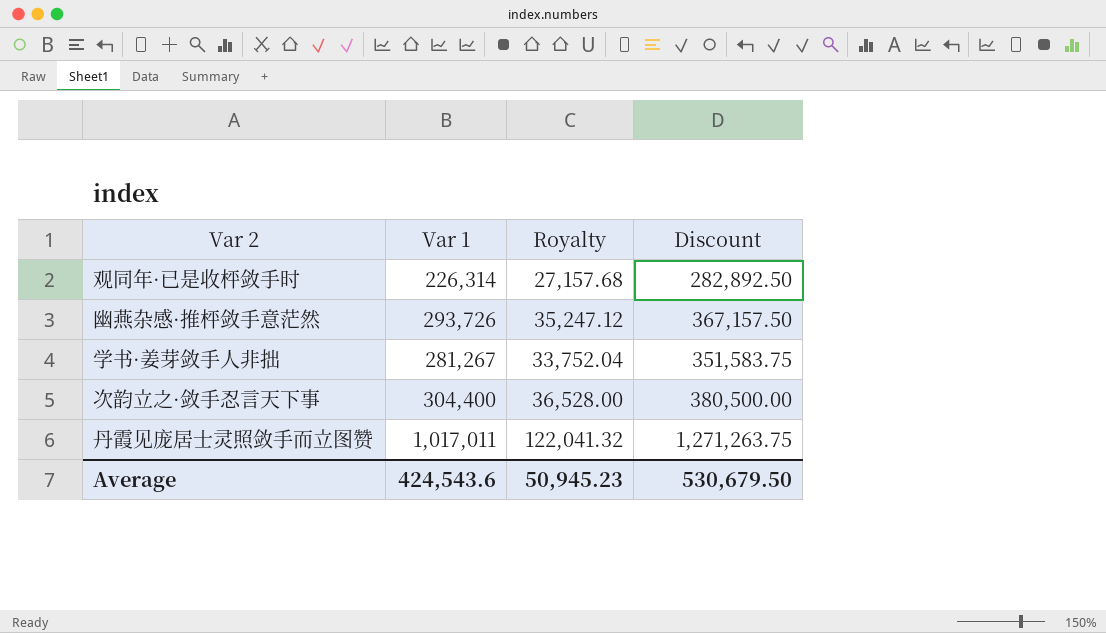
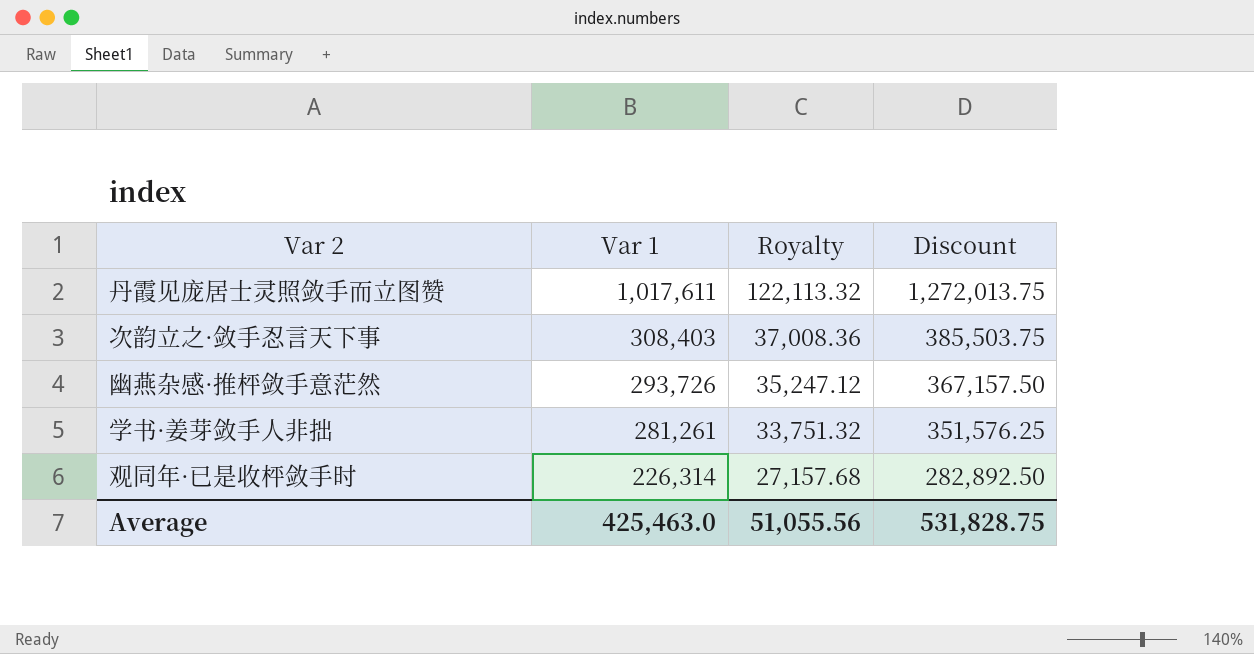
row order: none -> Var 1 descending
丹霞见庞居士灵照敛手而立图赞 | Var 1: 1,017,011 -> 1,017,611
丹霞见庞居士灵照敛手而立图赞 | Royalty: 122,041.32 -> 122,113.32
丹霞见庞居士灵照敛手而立图赞 | Discount: 1,271,263.75 -> 1,272,013.75
次韵立之·敛手忍言天下事 | Var 1: 304,400 -> 308,403
次韵立之·敛手忍言天下事 | Royalty: 36,528.00 -> 37,008.36
次韵立之·敛手忍言天下事 | Discount: 380,500.00 -> 385,503.75
学书·姜芽敛手人非拙 | Var 1: 281,267 -> 281,261
学书·姜芽敛手人非拙 | Royalty: 33,752.04 -> 33,751.32
学书·姜芽敛手人非拙 | Discount: 351,583.75 -> 351,576.25
Average | Var 1: 424,543.6 -> 425,463.0
Average | Royalty: 50,945.23 -> 51,055.56
Average | Discount: 530,679.50 -> 531,828.75

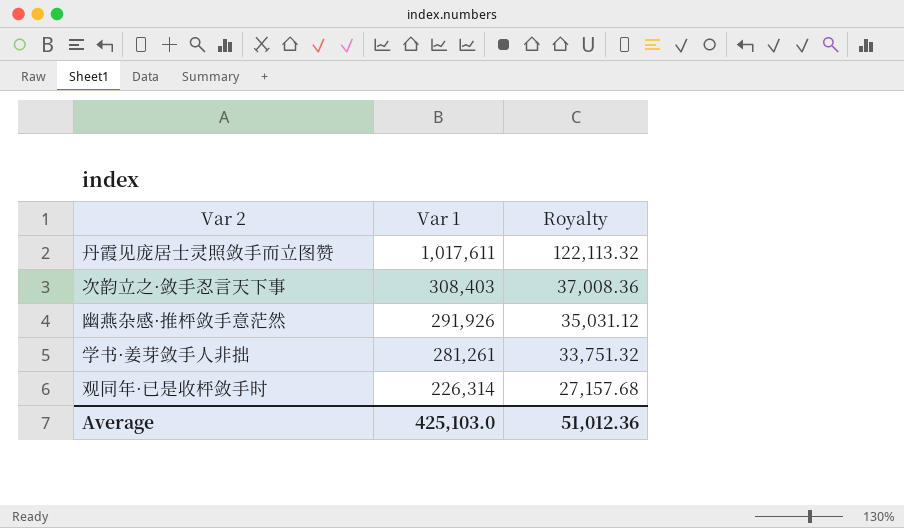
column Discount | formula: [Var 1] * 1.25 -> none
幽燕杂感·推枰敛手意茫然 | Var 1: 293,726 -> 291,926
幽燕杂感·推枰敛手意茫然 | Royalty: 35,247.12 -> 35,031.12
Average | Var 1: 425,463.0 -> 425,103.0
Average | Royalty: 51,055.56 -> 51,012.36

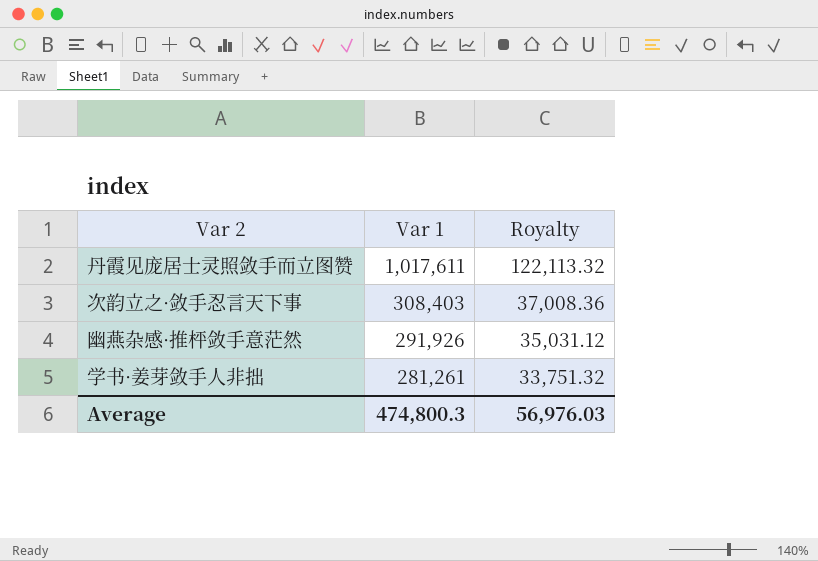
row 观同年·已是收枰敛手时: 226,314 | 27,157.68 -> none
Average | Var 1: 425,103.0 -> 474,800.3
Average | Royalty: 51,012.36 -> 56,976.03

